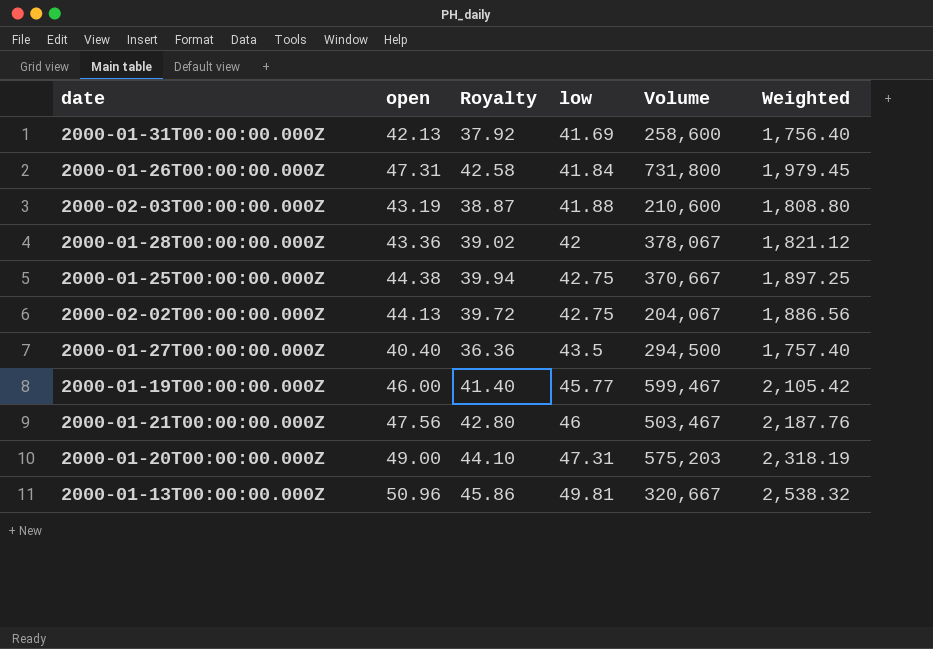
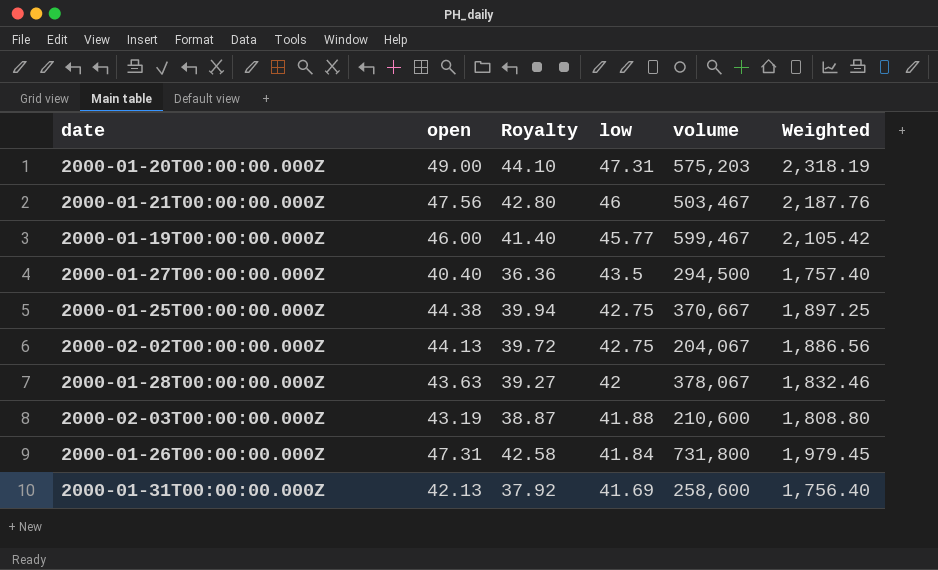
row order: low ascending -> low descending
column name: Volume -> volume
row 2000-01-13T00:00:00.000Z: 50.96 | 45.86 | 49.81 | 320,667 | 2,538.32 -> none
2000-01-28T00:00:00.000Z | open: 43.36 -> 43.63
2000-01-28T00:00:00.000Z | Royalty: 39.02 -> 39.27
2000-01-28T00:00:00.000Z | Weighted: 1,821.12 -> 1,832.46

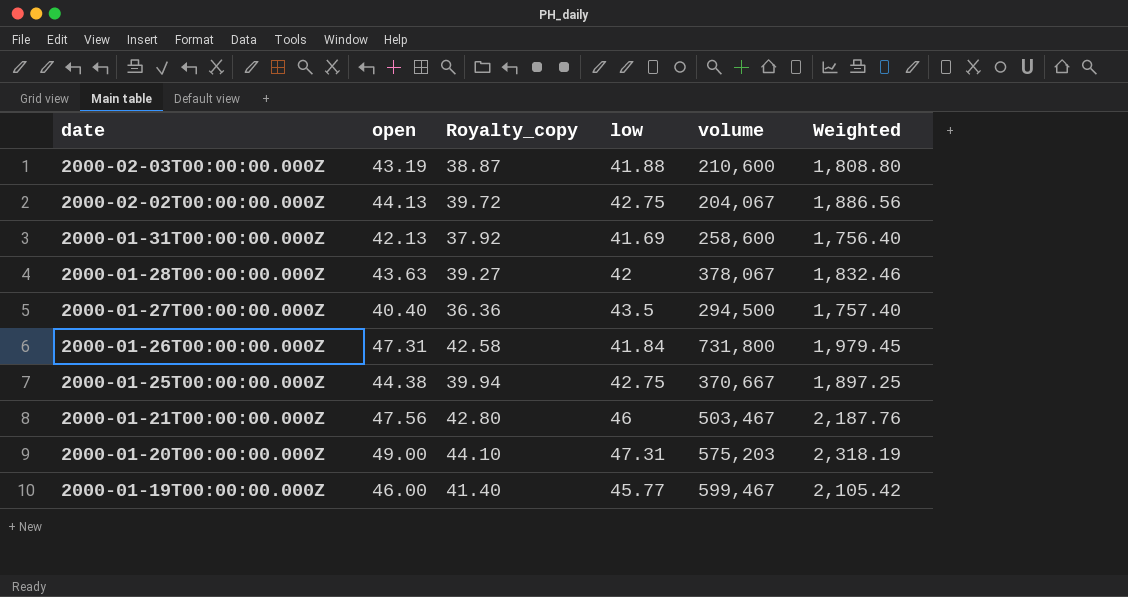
row order: low descending -> date descending
column name: Royalty -> Royalty_copy

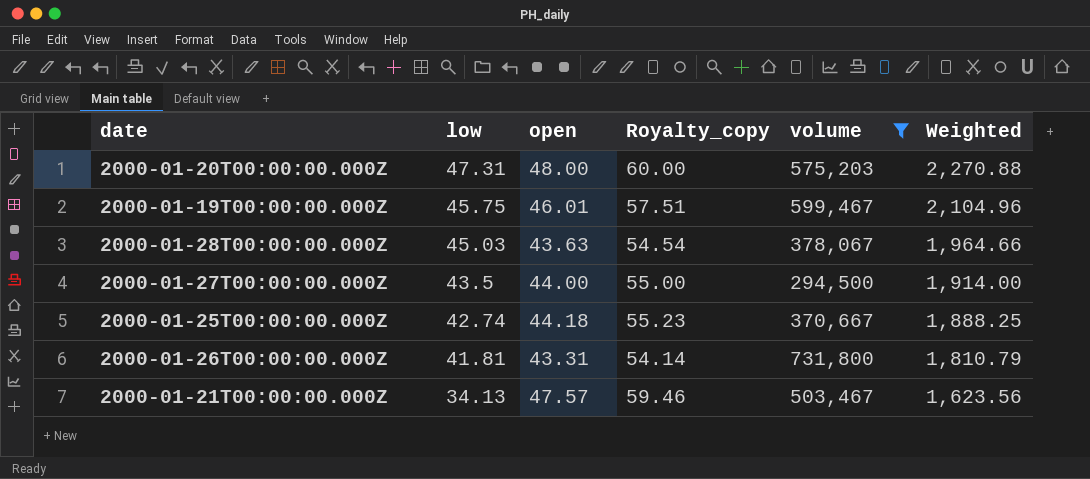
filter: none -> volume >= 294,500
row order: date descending -> low descending
column low | position: 4 -> 2
column Royalty_copy | formula: [open] * 0.9 -> [open] * 1.25
2000-01-20T00:00:00.000Z | open: 49.00 -> 48.00
2000-01-20T00:00:00.000Z | Weighted: 2,318.19 -> 2,270.88
2000-01-19T00:00:00.000Z | low: 45.77 -> 45.75
2000-01-19T00:00:00.000Z | open: 46.00 -> 46.01
2000-01-19T00:00:00.000Z | Weighted: 2,105.42 -> 2,104.96
2000-01-28T00:00:00.000Z | low: 42 -> 45.03
2000-01-28T00:00:00.000Z | Weighted: 1,832.46 -> 1,964.66
2000-01-27T00:00:00.000Z | open: 40.40 -> 44.00
2000-01-27T00:00:00.000Z | Weighted: 1,757.40 -> 1,914.00
2000-01-25T00:00:00.000Z | low: 42.75 -> 42.74
2000-01-25T00:00:00.000Z | open: 44.38 -> 44.18
2000-01-25T00:00:00.000Z | Weighted: 1,897.25 -> 1,888.25
2000-01-26T00:00:00.000Z | low: 41.84 -> 41.81
2000-01-26T00:00:00.000Z | open: 47.31 -> 43.31
2000-01-26T00:00:00.000Z | Weighted: 1,979.45 -> 1,810.79
2000-01-21T00:00:00.000Z | low: 46 -> 34.13
2000-01-21T00:00:00.000Z | open: 47.56 -> 47.57
2000-01-21T00:00:00.000Z | Weighted: 2,187.76 -> 1,623.56

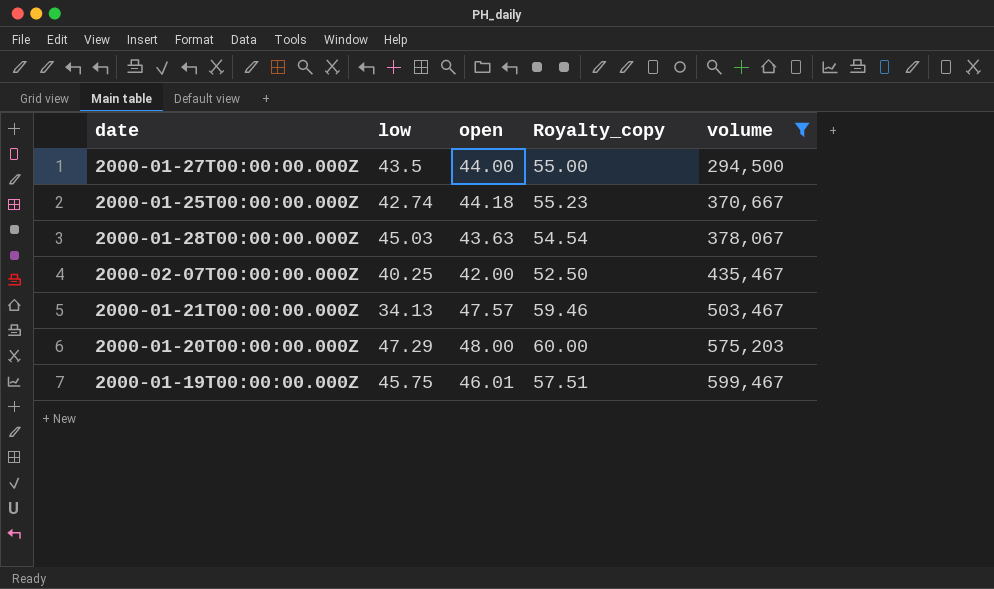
row order: low descending -> volume ascending
column Weighted | formula: [low] * [open] -> none
row 2000-01-26T00:00:00.000Z: 41.81 | 43.31 | 54.14 | 731,800 | 1,810.79 -> none
row 2000-02-07T00:00:00.000Z: none -> 40.25 | 42.00 | 52.50 | 435,467
2000-01-20T00:00:00.000Z | low: 47.31 -> 47.29

